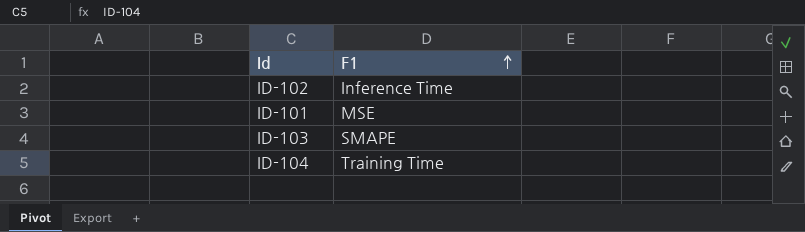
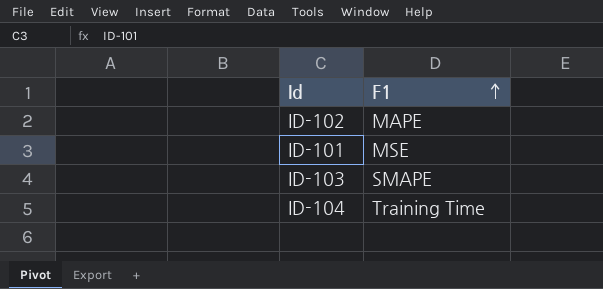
ID-102 | F1: Inference Time -> MAPE

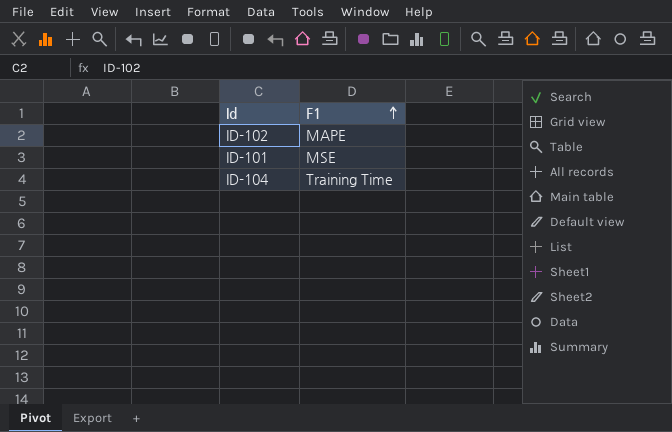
row ID-103: SMAPE -> none

